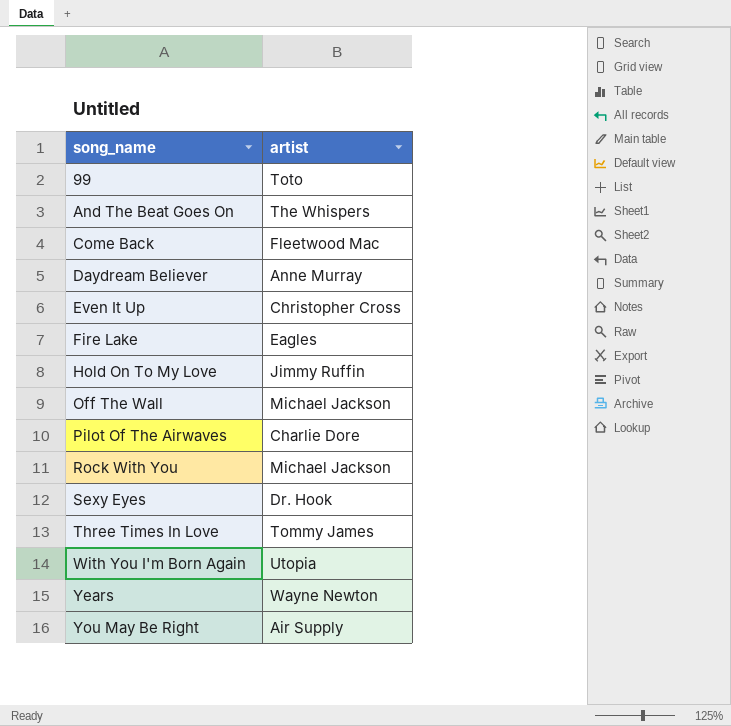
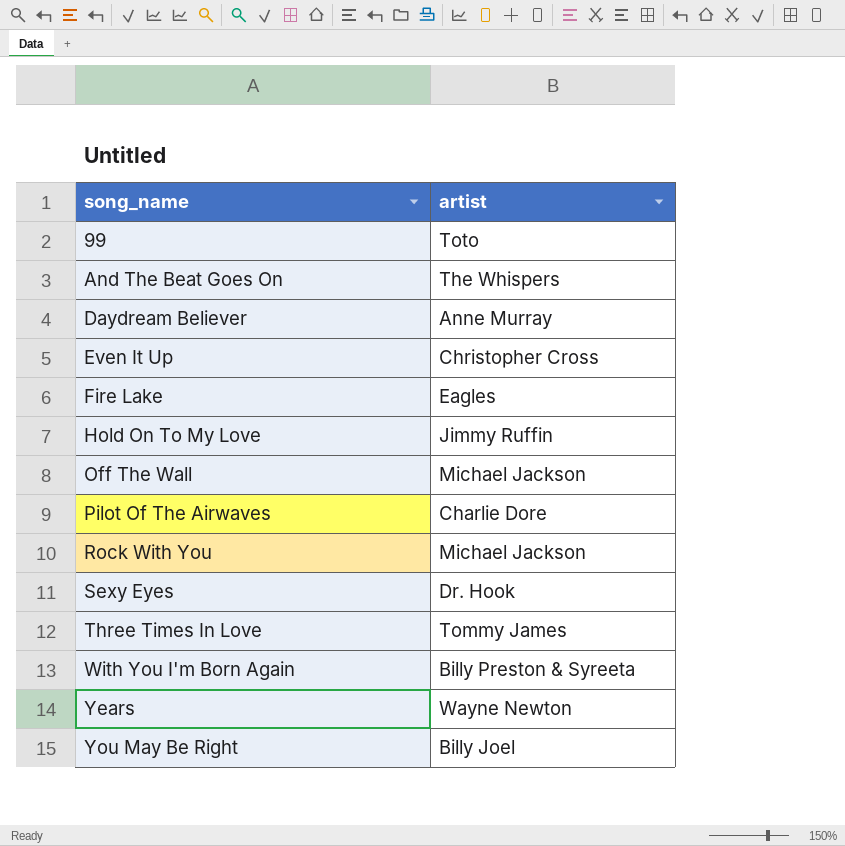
row Come Back: Fleetwood Mac -> none
With You I'm Born Again | artist: Utopia -> Billy Preston & Syreeta
You May Be Right | artist: Air Supply -> Billy Joel

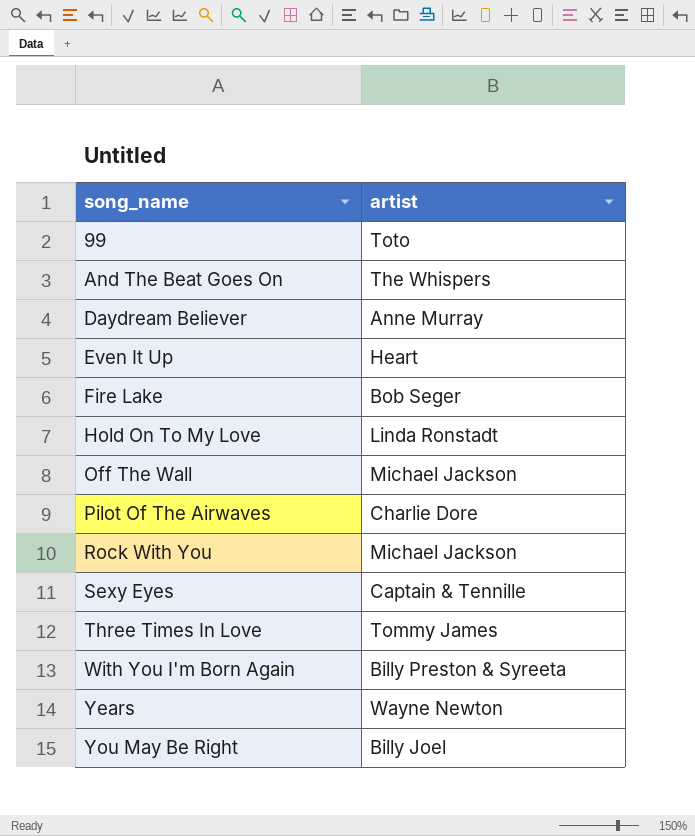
Even It Up | artist: Christopher Cross -> Heart
Fire Lake | artist: Eagles -> Bob Seger
Hold On To My Love | artist: Jimmy Ruffin -> Linda Ronstadt
Sexy Eyes | artist: Dr. Hook -> Captain & Tennille

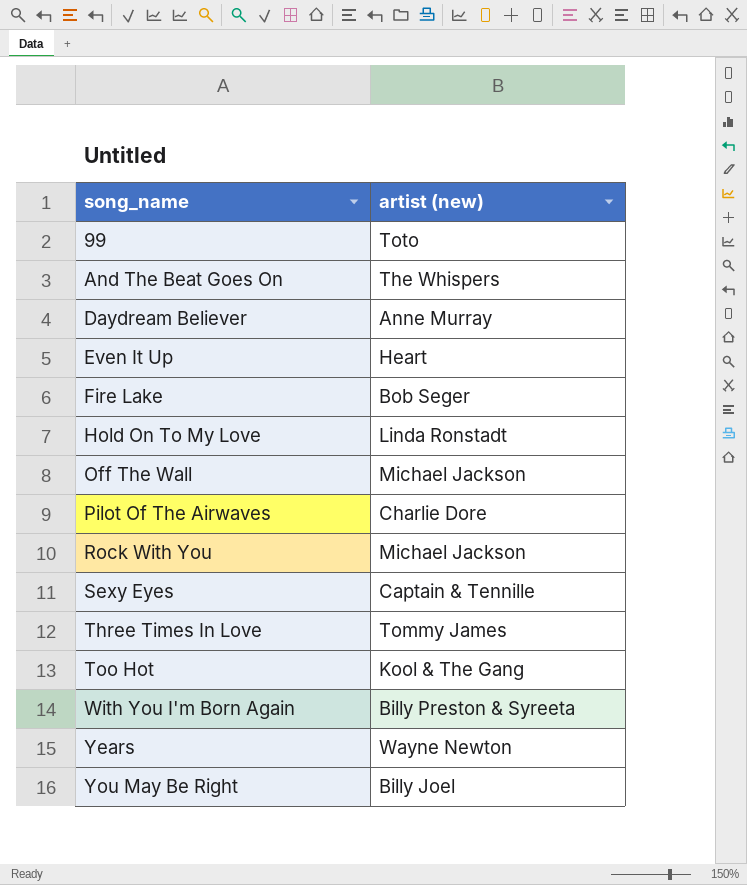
column name: artist -> artist (new)
row Too Hot: none -> Kool & The Gang

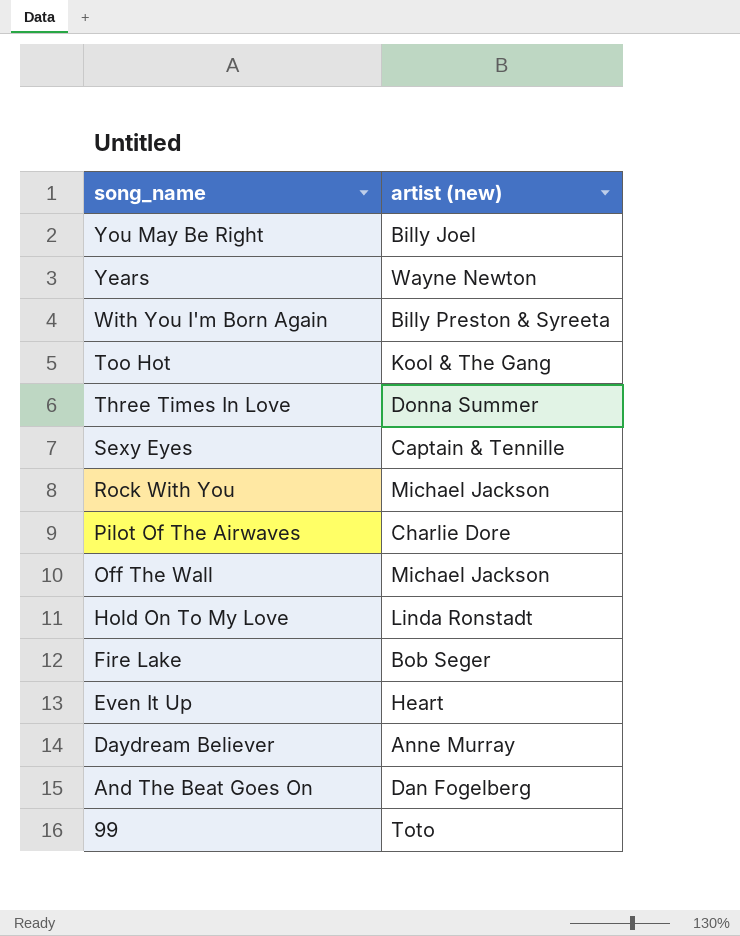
row order: song_name ascending -> song_name descending
Three Times In Love | artist (new): Tommy James -> Donna Summer
And The Beat Goes On | artist (new): The Whispers -> Dan Fogelberg

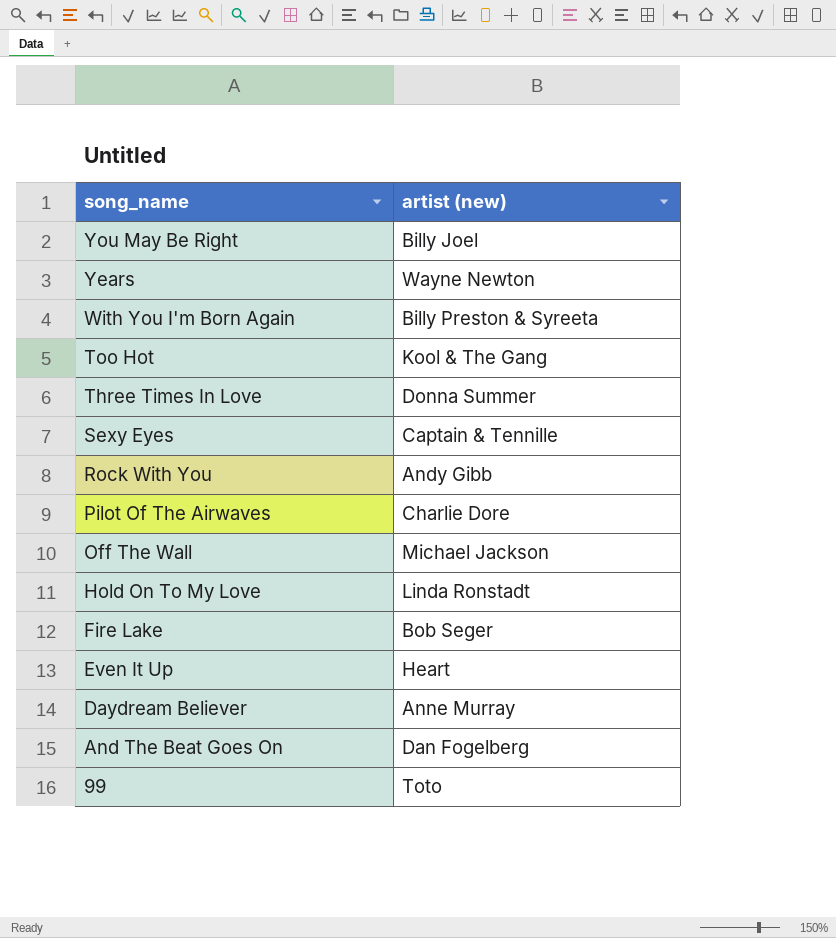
Rock With You | artist (new): Michael Jackson -> Andy Gibb

